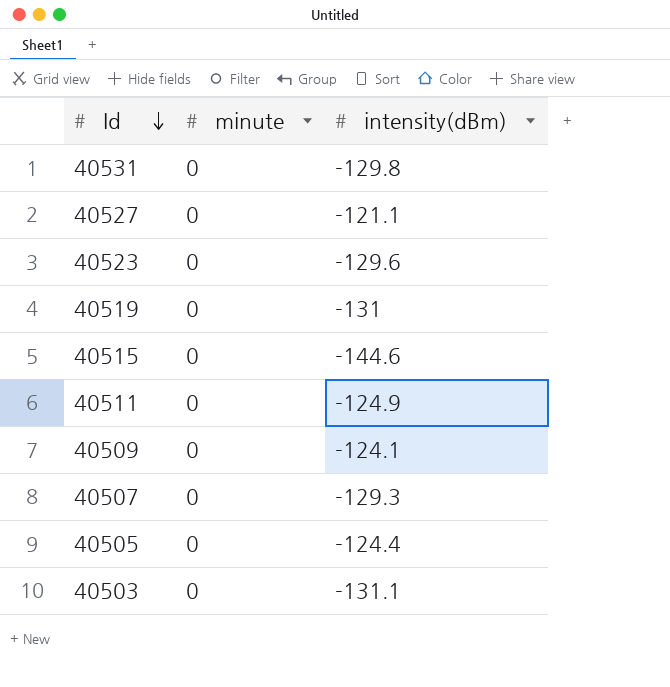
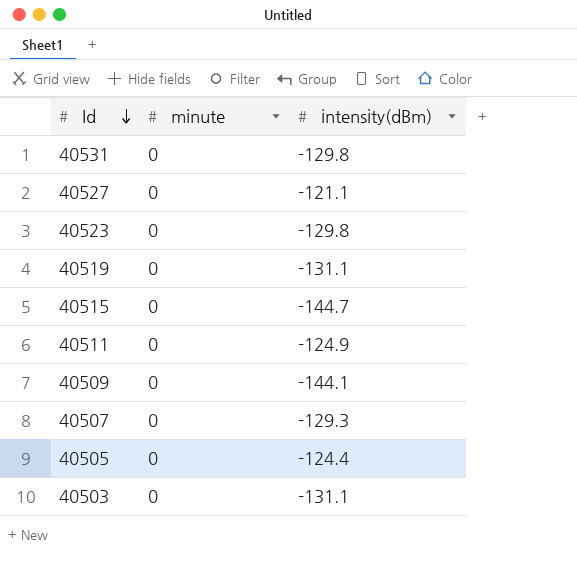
40523 | intensity(dBm): -129.6 -> -129.8
40519 | intensity(dBm): -131 -> -131.1
40515 | intensity(dBm): -144.6 -> -144.7
40509 | intensity(dBm): -124.1 -> -144.1

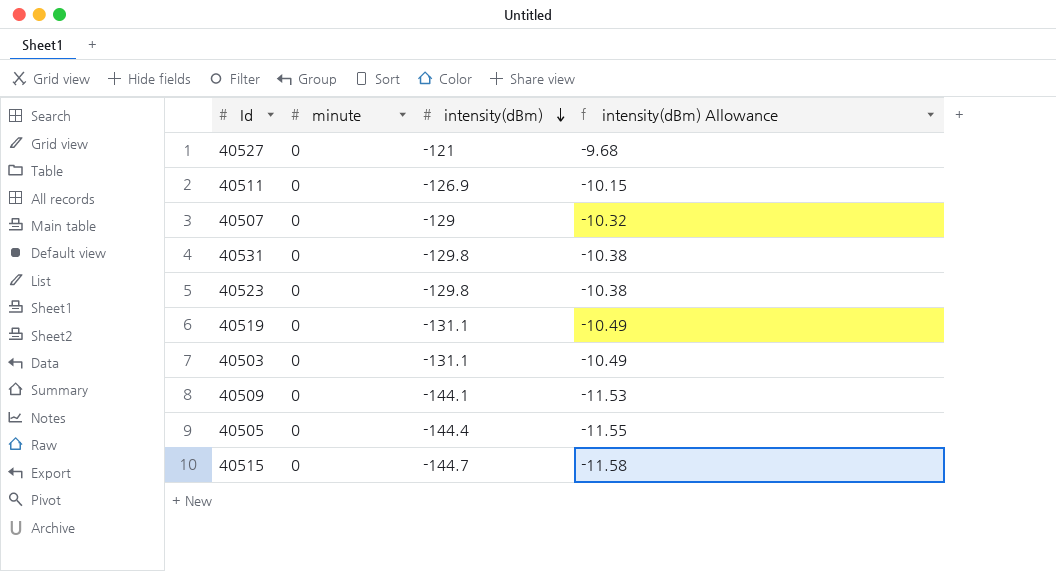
row order: Id descending -> intensity(dBm) descending
column intensity(dBm) Allowance | formula: none -> [intensity(dBm)] * 0.08
40527 | intensity(dBm): -121.1 -> -121
40511 | intensity(dBm): -124.9 -> -126.9
40507 | intensity(dBm): -129.3 -> -129
40505 | intensity(dBm): -124.4 -> -144.4

